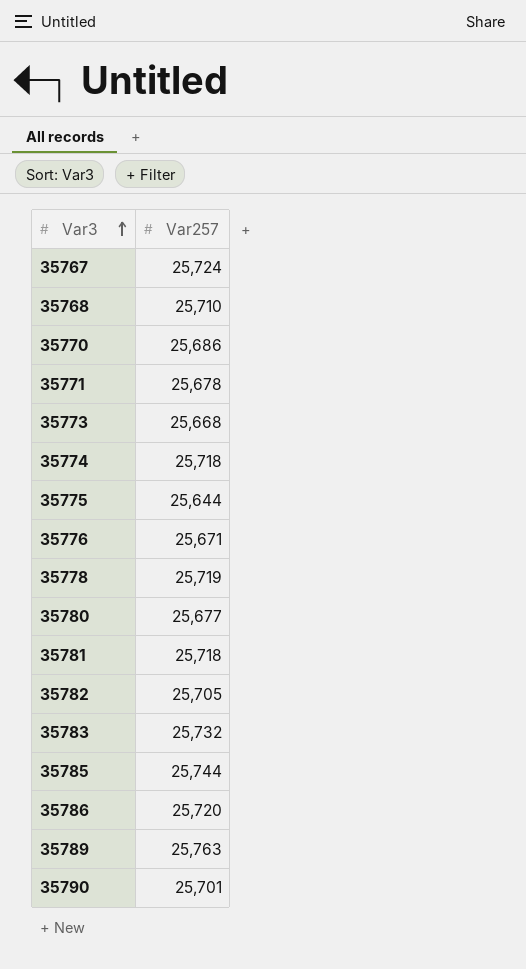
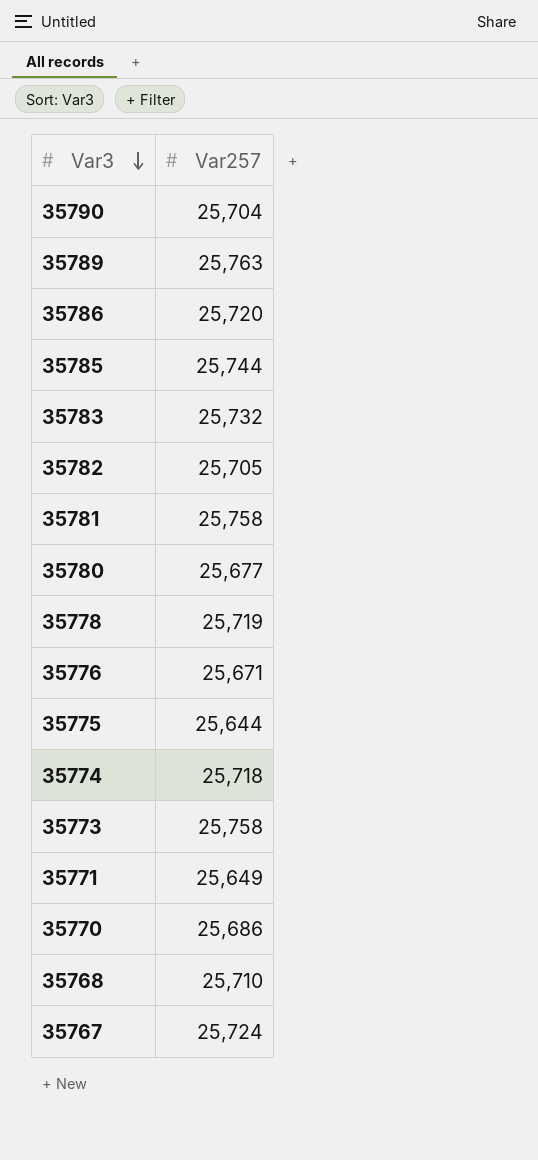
row order: Var3 ascending -> Var3 descending
35790 | Var257: 25,701 -> 25,704
35781 | Var257: 25,718 -> 25,758
35773 | Var257: 25,668 -> 25,758
35771 | Var257: 25,678 -> 25,649

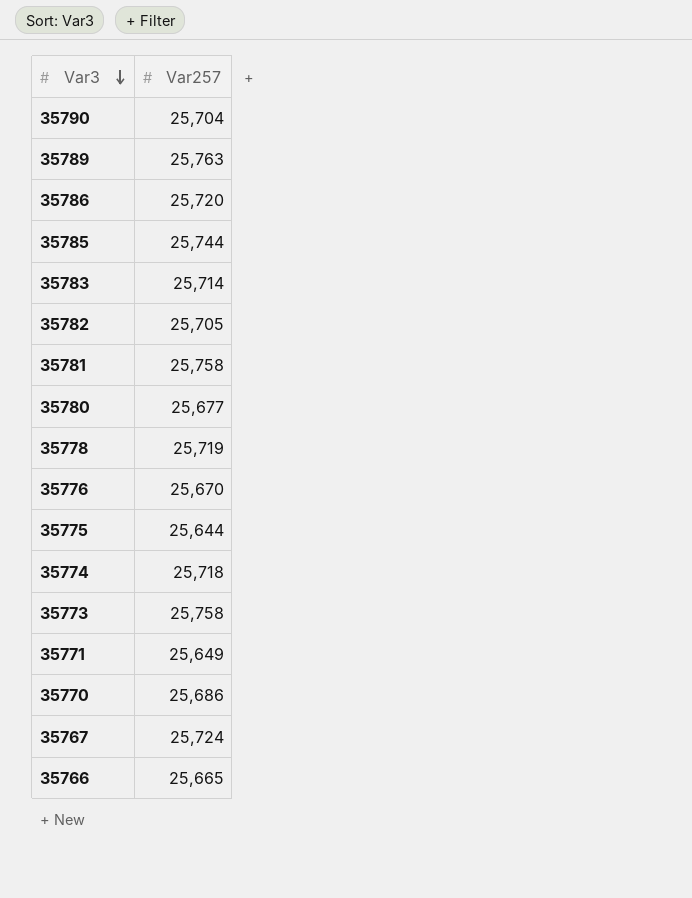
row 35768: 25,710 -> none
35783 | Var257: 25,732 -> 25,714
35776 | Var257: 25,671 -> 25,670
row 35766: none -> 25,665

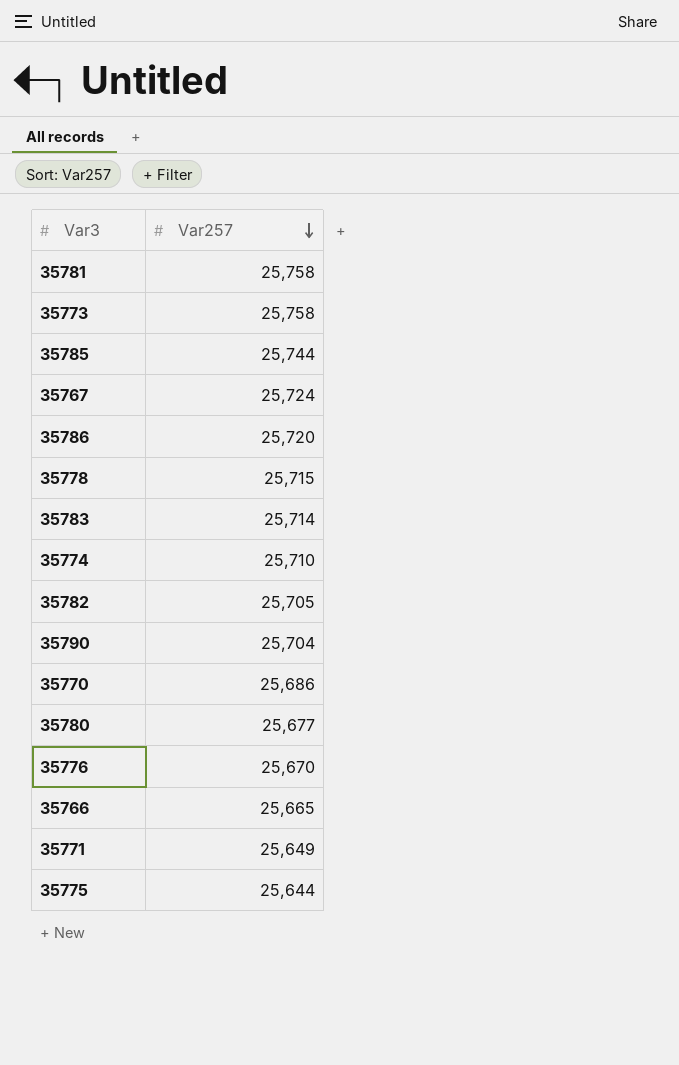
row order: Var3 descending -> Var257 descending
row 35789: 25,763 -> none
35778 | Var257: 25,719 -> 25,715
35774 | Var257: 25,718 -> 25,710

